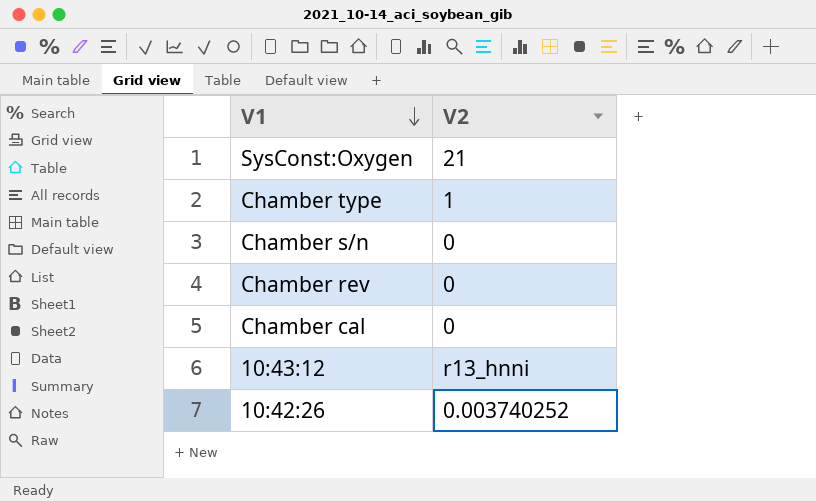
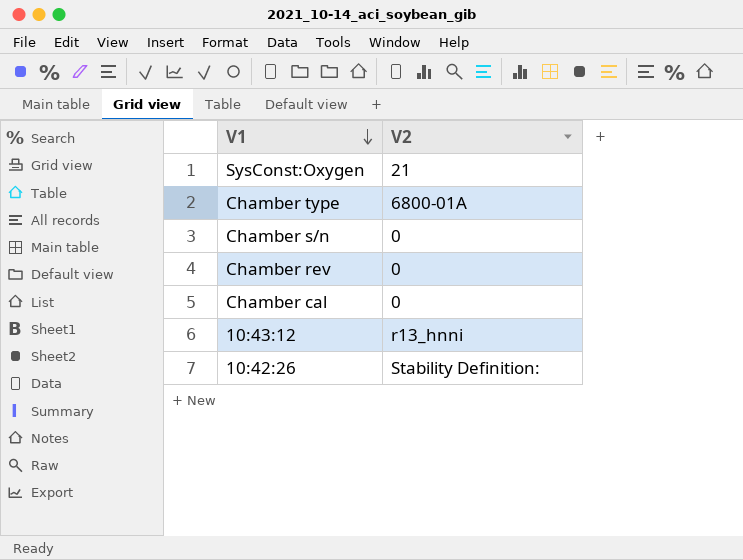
Chamber type | V2: 1 -> 6800-01A
10:42:26 | V2: 0.003740252 -> Stability Definition:

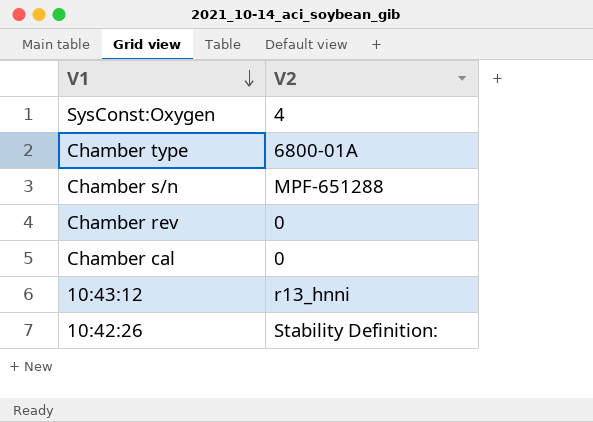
SysConst:Oxygen | V2: 21 -> 4
Chamber s/n | V2: 0 -> MPF-651288

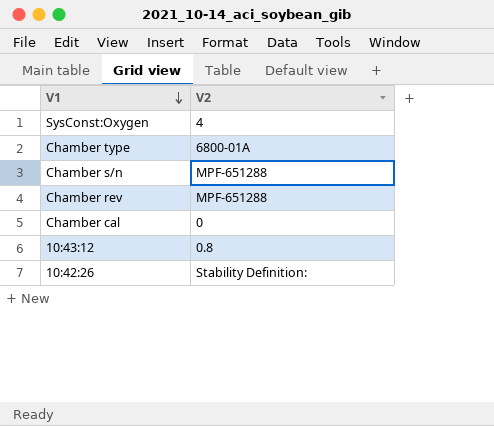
Chamber rev | V2: 0 -> MPF-651288
10:43:12 | V2: r13_hnni -> 0.8

